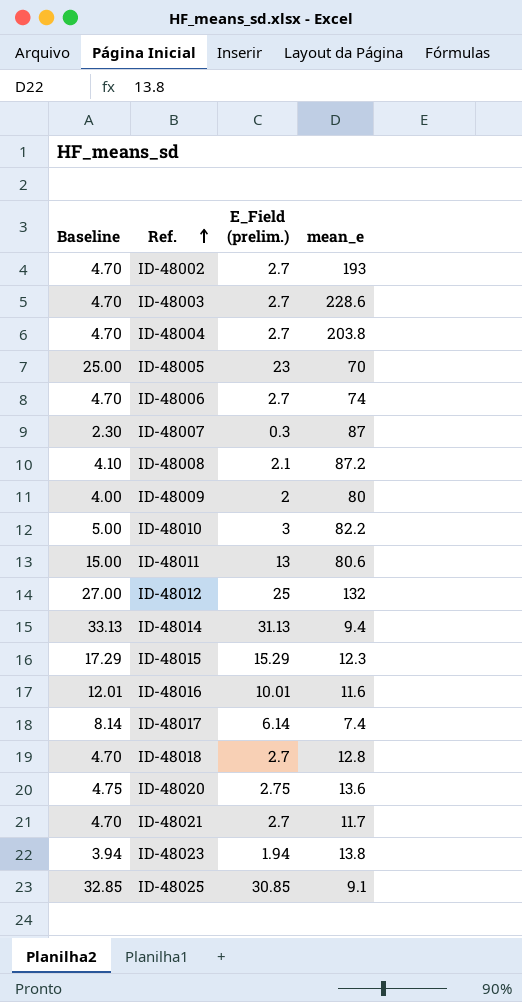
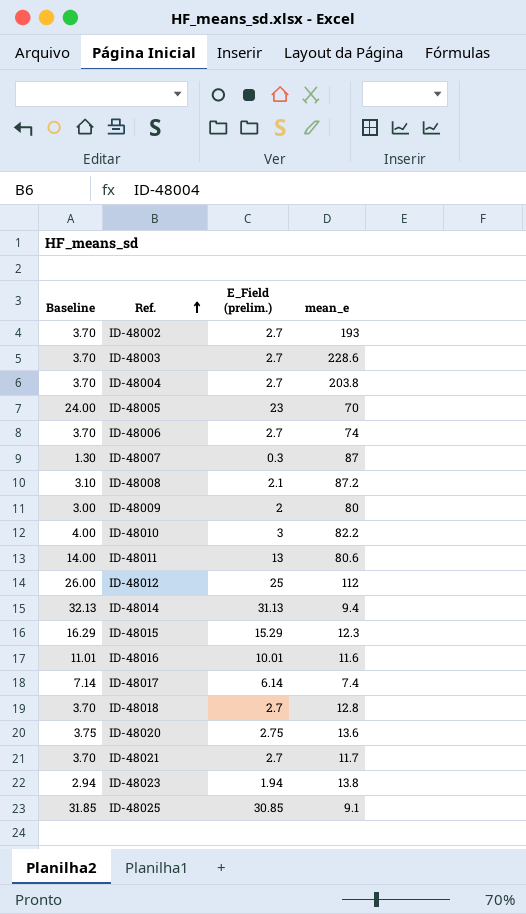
column Baseline | formula: [E_Field (prelim.)] + 2 -> [E_Field (prelim.)] + 1
ID-48012 | mean_e: 132 -> 112

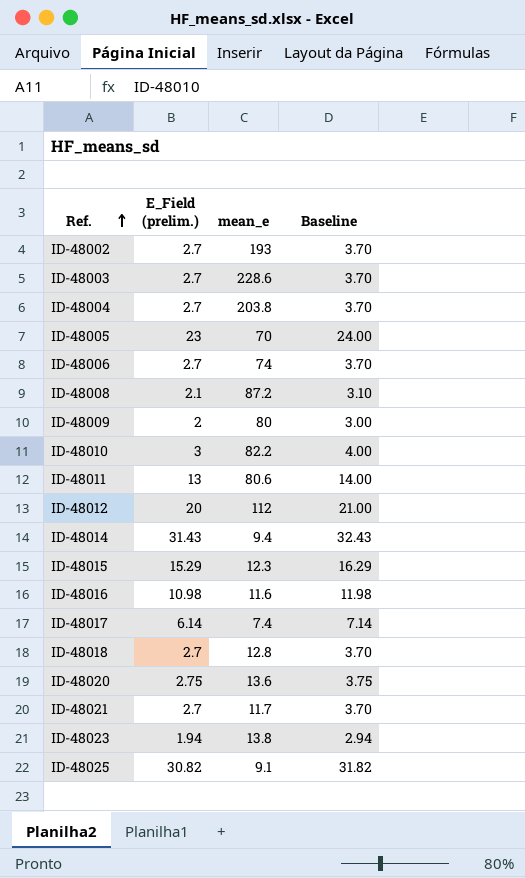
column Baseline | position: 1 -> 4
row ID-48007: 1.30 | 0.3 | 87 -> none
ID-48012 | E_Field (prelim.): 25 -> 20
ID-48012 | Baseline: 26.00 -> 21.00
ID-48014 | E_Field (prelim.): 31.13 -> 31.43
ID-48014 | Baseline: 32.13 -> 32.43
ID-48016 | E_Field (prelim.): 10.01 -> 10.98
ID-48016 | Baseline: 11.01 -> 11.98
ID-48025 | E_Field (prelim.): 30.85 -> 30.82
ID-48025 | Baseline: 31.85 -> 31.82

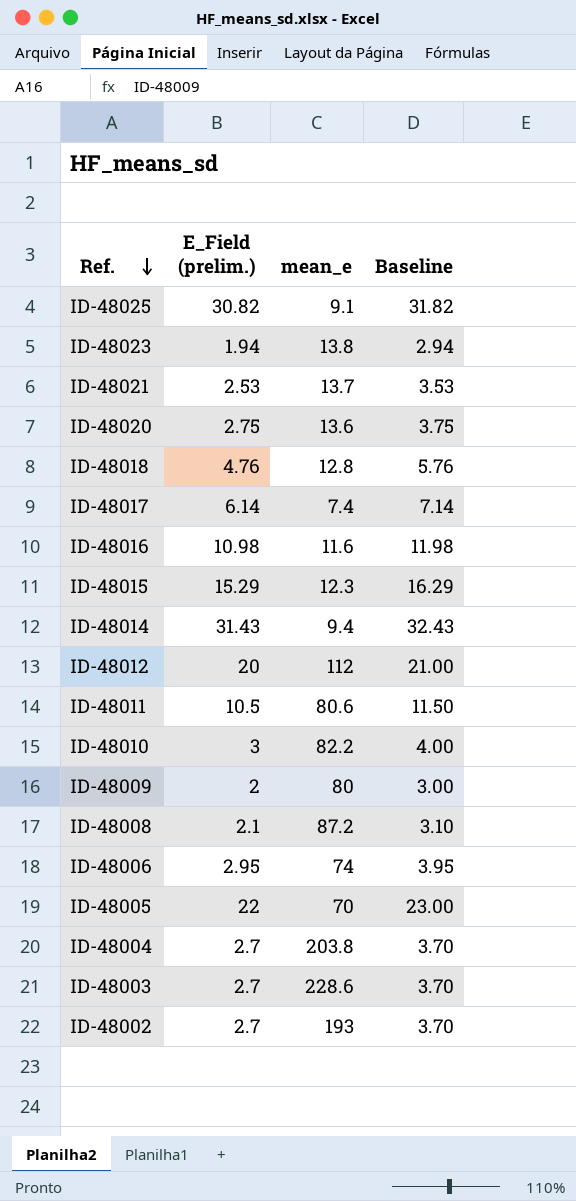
row order: Ref. ascending -> Ref. descending
ID-48021 | E_Field (prelim.): 2.7 -> 2.53
ID-48021 | mean_e: 11.7 -> 13.7
ID-48021 | Baseline: 3.70 -> 3.53
ID-48018 | E_Field (prelim.): 2.7 -> 4.76
ID-48018 | Baseline: 3.70 -> 5.76
ID-48011 | E_Field (prelim.): 13 -> 10.5
ID-48011 | Baseline: 14.00 -> 11.50
ID-48006 | E_Field (prelim.): 2.7 -> 2.95
ID-48006 | Baseline: 3.70 -> 3.95
ID-48005 | E_Field (prelim.): 23 -> 22
ID-48005 | Baseline: 24.00 -> 23.00

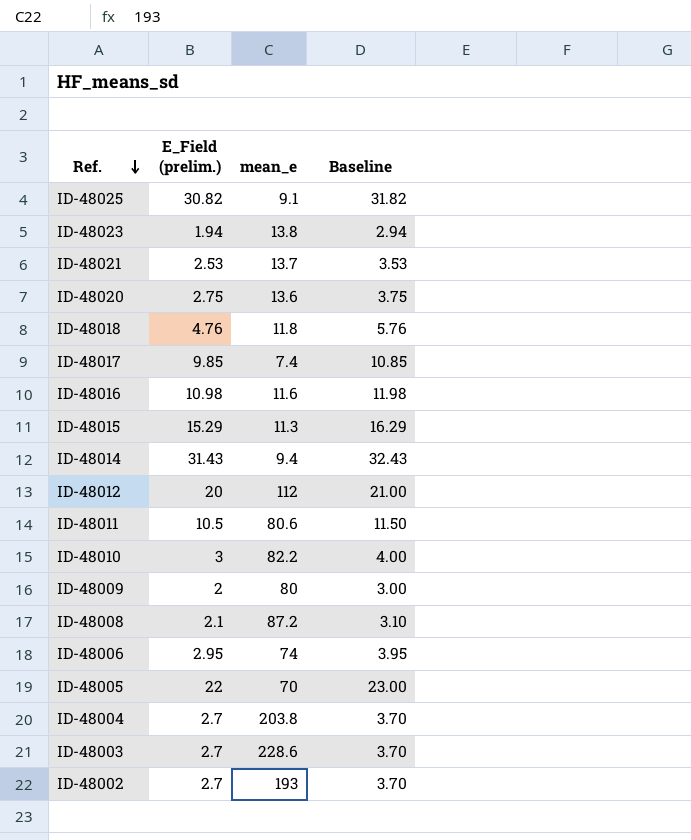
ID-48018 | mean_e: 12.8 -> 11.8
ID-48017 | E_Field (prelim.): 6.14 -> 9.85
ID-48017 | Baseline: 7.14 -> 10.85
ID-48015 | mean_e: 12.3 -> 11.3

